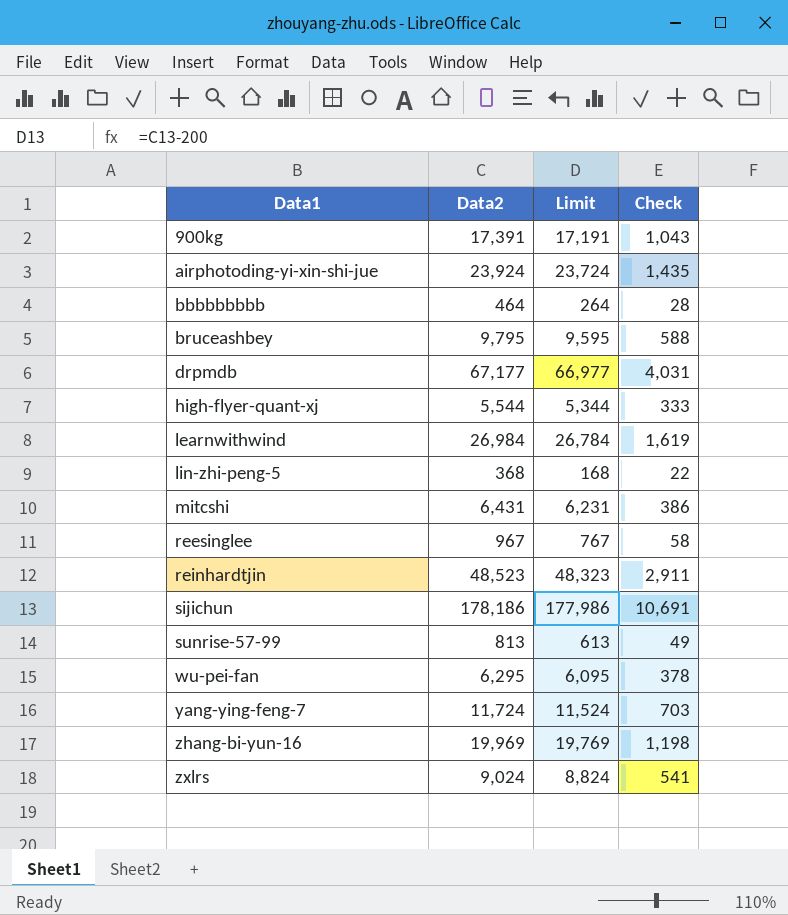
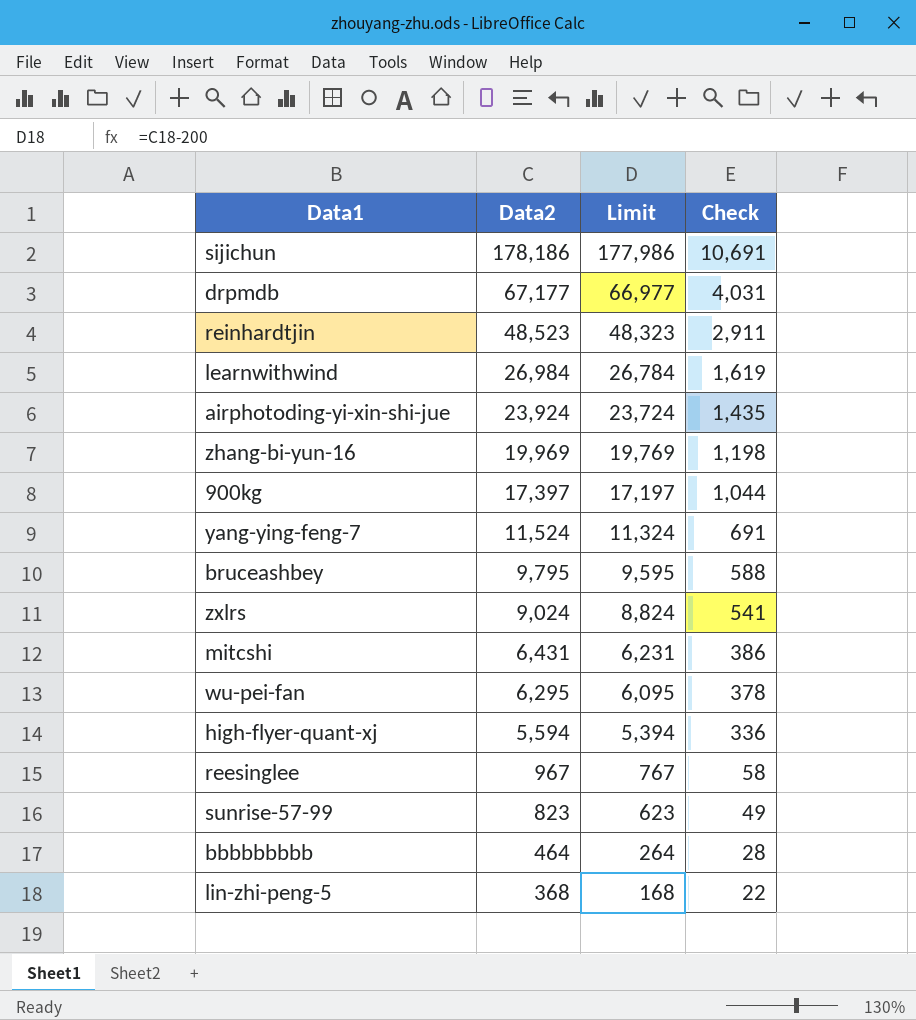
row order: Data1 ascending -> Data2 descending
900kg | Data2: 17,391 -> 17,397
900kg | Limit: 17,191 -> 17,197
900kg | Check: 1,043 -> 1,044
yang-ying-feng-7 | Data2: 11,724 -> 11,524
yang-ying-feng-7 | Limit: 11,524 -> 11,324
yang-ying-feng-7 | Check: 703 -> 691
high-flyer-quant-xj | Data2: 5,544 -> 5,594
high-flyer-quant-xj | Limit: 5,344 -> 5,394
high-flyer-quant-xj | Check: 333 -> 336
sunrise-57-99 | Data2: 813 -> 823
sunrise-57-99 | Limit: 613 -> 623

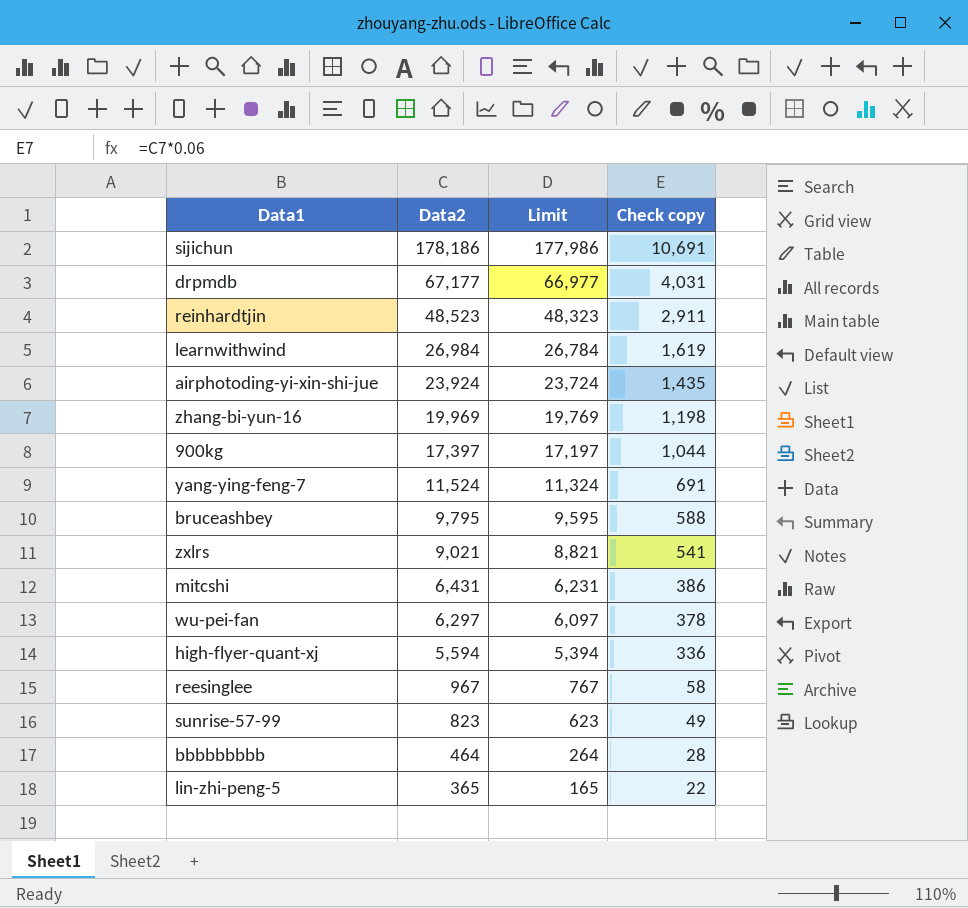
column name: Check -> Check copy
zxlrs | Data2: 9,024 -> 9,021
zxlrs | Limit: 8,824 -> 8,821
wu-pei-fan | Data2: 6,295 -> 6,297
wu-pei-fan | Limit: 6,095 -> 6,097
lin-zhi-peng-5 | Data2: 368 -> 365
lin-zhi-peng-5 | Limit: 168 -> 165

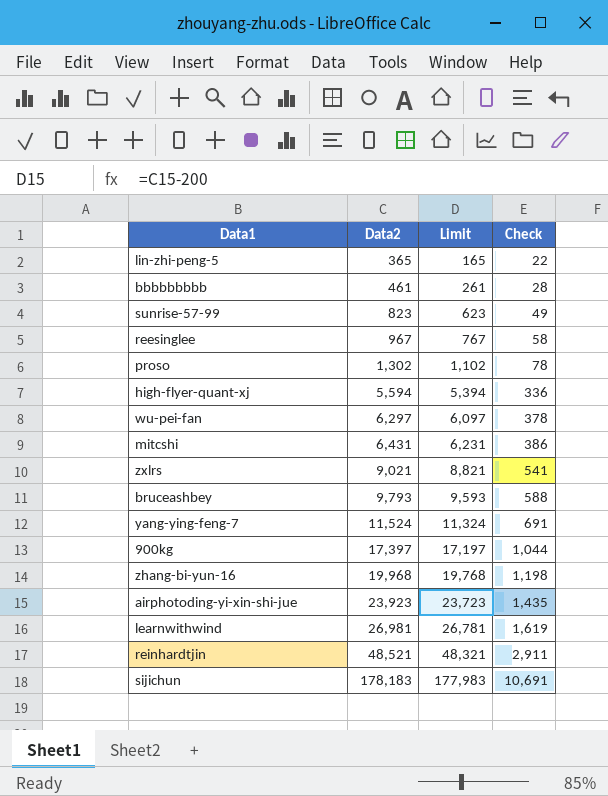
row order: Data2 descending -> Data2 ascending
column name: Check copy -> Check
row drpmdb: 67,177 | 66,977 | 4,031 -> none
bbbbbbbbb | Data2: 464 -> 461
bbbbbbbbb | Limit: 264 -> 261
row proso: none -> 1,302 | 1,102 | 78
bruceashbey | Data2: 9,795 -> 9,793
bruceashbey | Limit: 9,595 -> 9,593
zhang-bi-yun-16 | Data2: 19,969 -> 19,968
zhang-bi-yun-16 | Limit: 19,769 -> 19,768
airphotoding-yi-xin-shi-jue | Data2: 23,924 -> 23,923
airphotoding-yi-xin-shi-jue | Limit: 23,724 -> 23,723
learnwithwind | Data2: 26,984 -> 26,981
learnwithwind | Limit: 26,784 -> 26,781
reinhardtjin | Data2: 48,523 -> 48,521
reinhardtjin | Limit: 48,323 -> 48,321
sijichun | Data2: 178,186 -> 178,183
sijichun | Limit: 177,986 -> 177,983

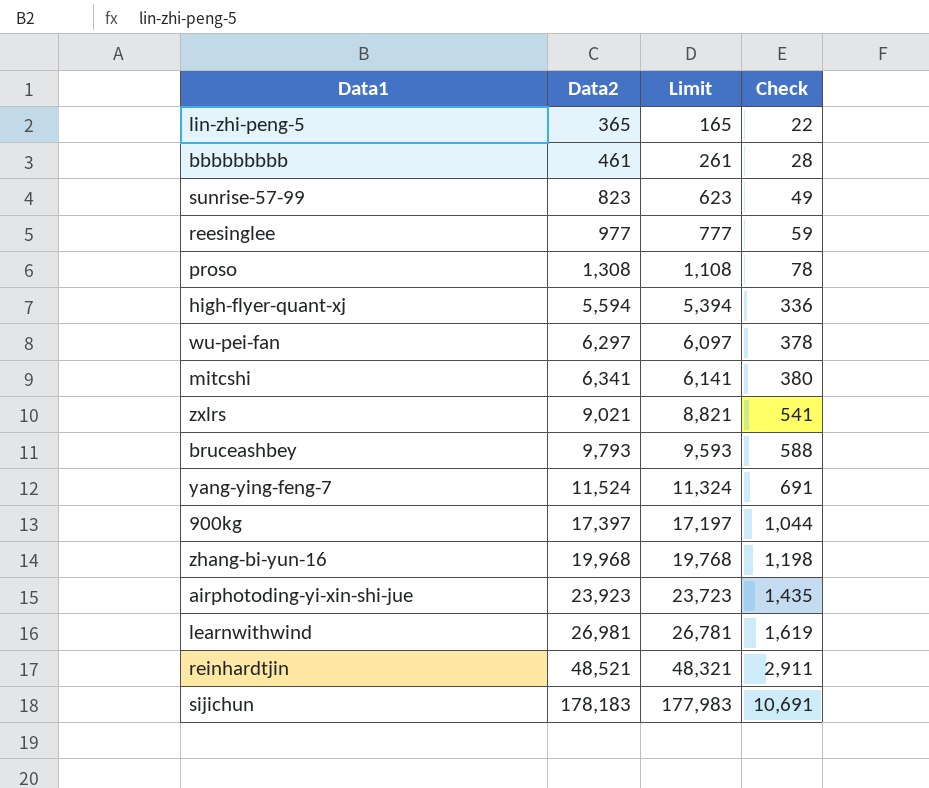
reesinglee | Data2: 967 -> 977
reesinglee | Limit: 767 -> 777
reesinglee | Check: 58 -> 59
proso | Data2: 1,302 -> 1,308
proso | Limit: 1,102 -> 1,108
mitcshi | Data2: 6,431 -> 6,341
mitcshi | Limit: 6,231 -> 6,141
mitcshi | Check: 386 -> 380

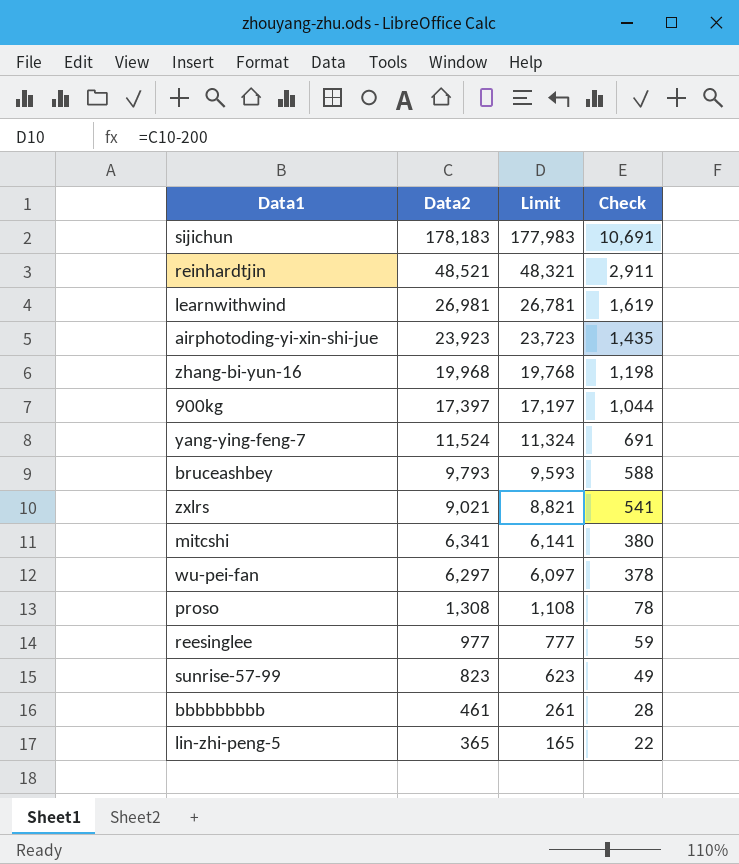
row order: Data2 ascending -> Data2 descending
row high-flyer-quant-xj: 5,594 | 5,394 | 336 -> none

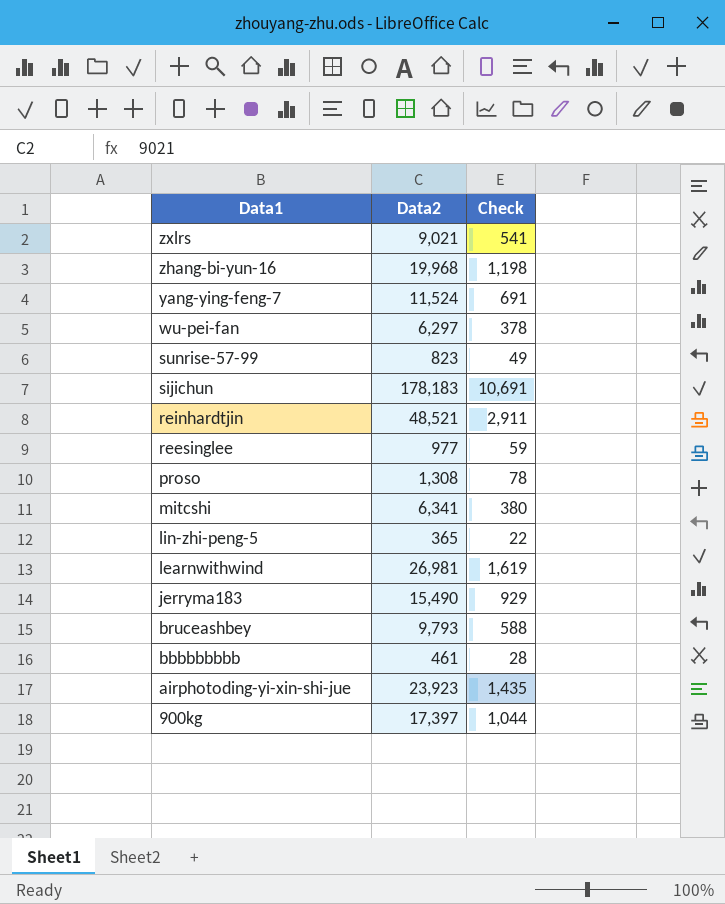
row order: Data2 descending -> Data1 descending
column Limit | formula: [Data2] - 200 -> none
row jerryma183: none -> 15,490 | 929

